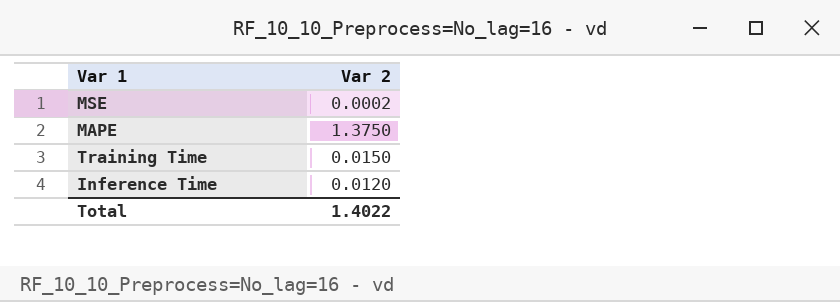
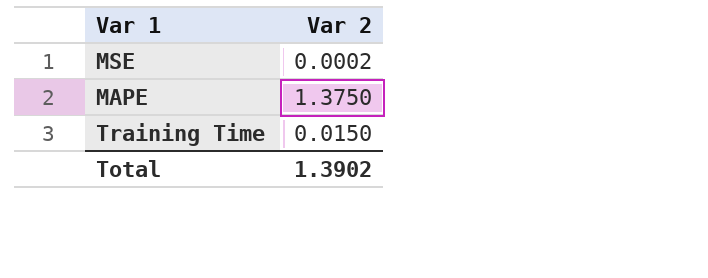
row Inference Time: 0.0120 -> none
Total | Var 2: 1.4022 -> 1.3902

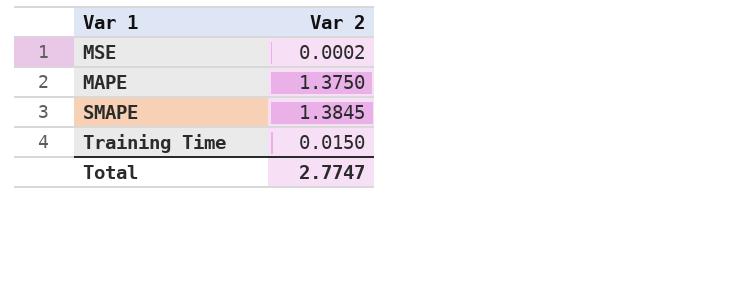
row SMAPE: none -> 1.3845
Total | Var 2: 1.3902 -> 2.7747

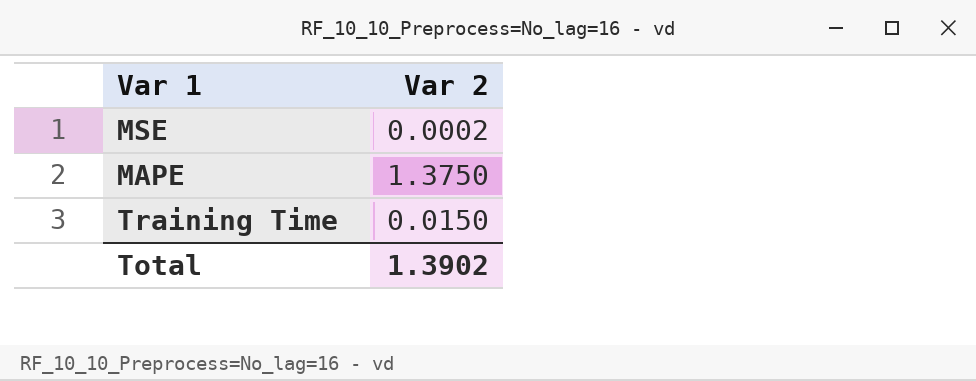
row SMAPE: 1.3845 -> none
Total | Var 2: 2.7747 -> 1.3902

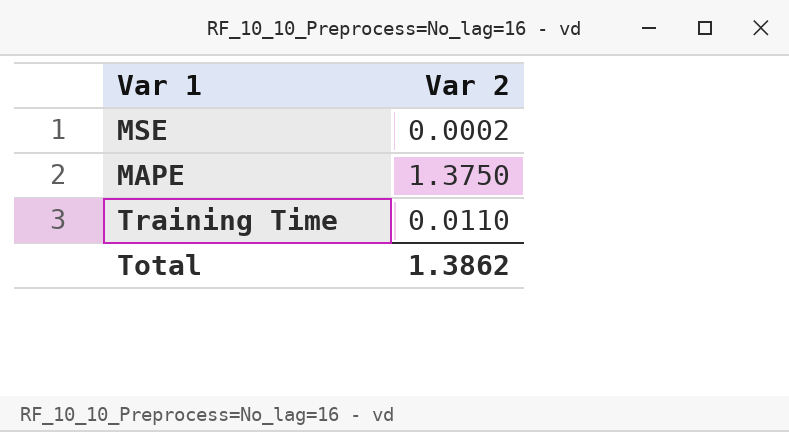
Training Time | Var 2: 0.0150 -> 0.0110
Total | Var 2: 1.3902 -> 1.3862

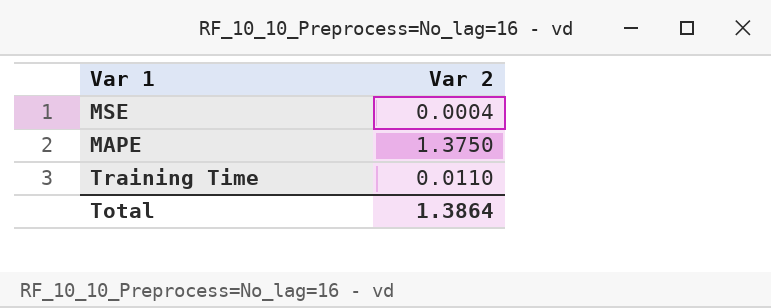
MSE | Var 2: 0.0002 -> 0.0004
Total | Var 2: 1.3862 -> 1.3864

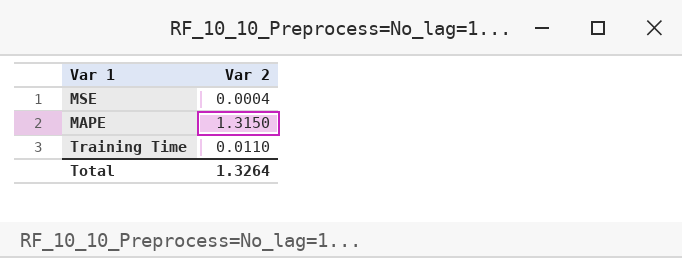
MAPE | Var 2: 1.3750 -> 1.3150
Total | Var 2: 1.3864 -> 1.3264

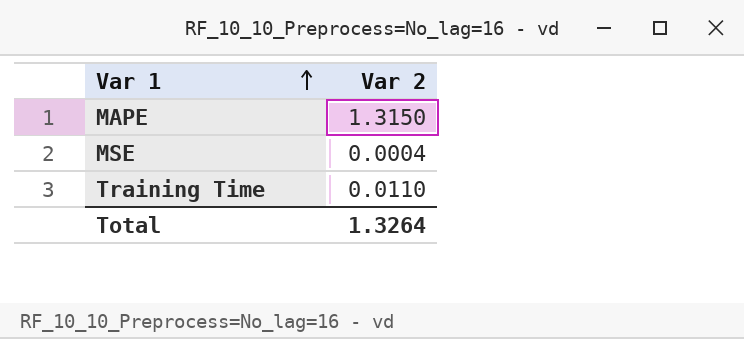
row order: none -> Var 1 ascending

